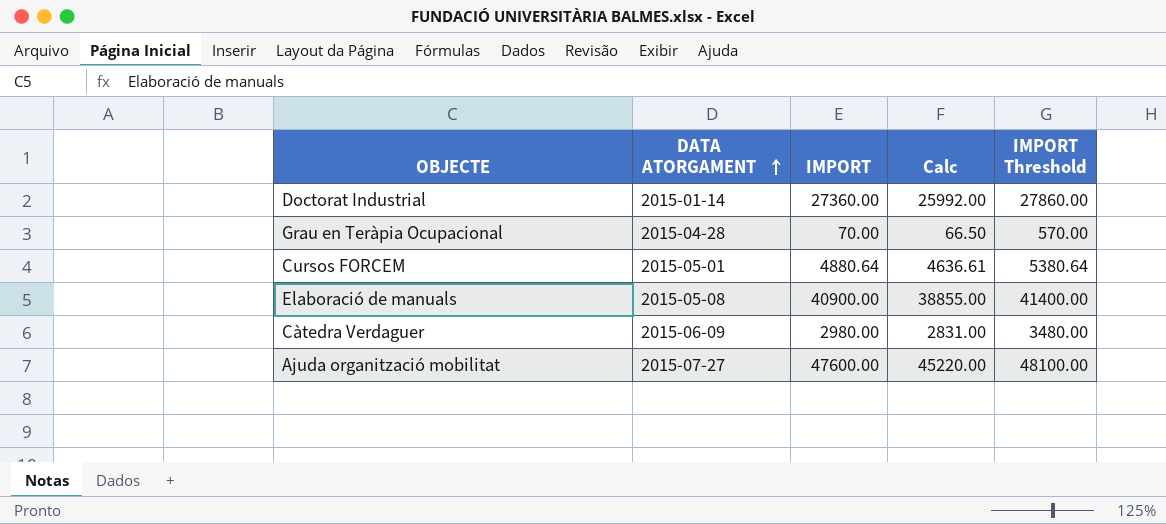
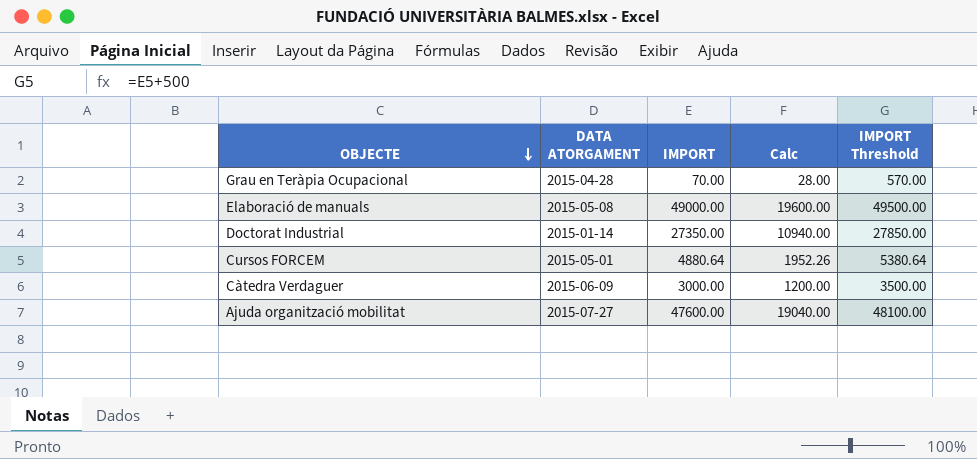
row order: DATA ATORGAMENT ascending -> OBJECTE descending
column Calc | formula: [IMPORT] * 0.95 -> [IMPORT] * 0.4
Elaboració de manuals | IMPORT: 40900.00 -> 49000.00
Elaboració de manuals | IMPORT Threshold: 41400.00 -> 49500.00
Doctorat Industrial | IMPORT: 27360.00 -> 27350.00
Doctorat Industrial | IMPORT Threshold: 27860.00 -> 27850.00
Càtedra Verdaguer | IMPORT: 2980.00 -> 3000.00
Càtedra Verdaguer | IMPORT Threshold: 3480.00 -> 3500.00

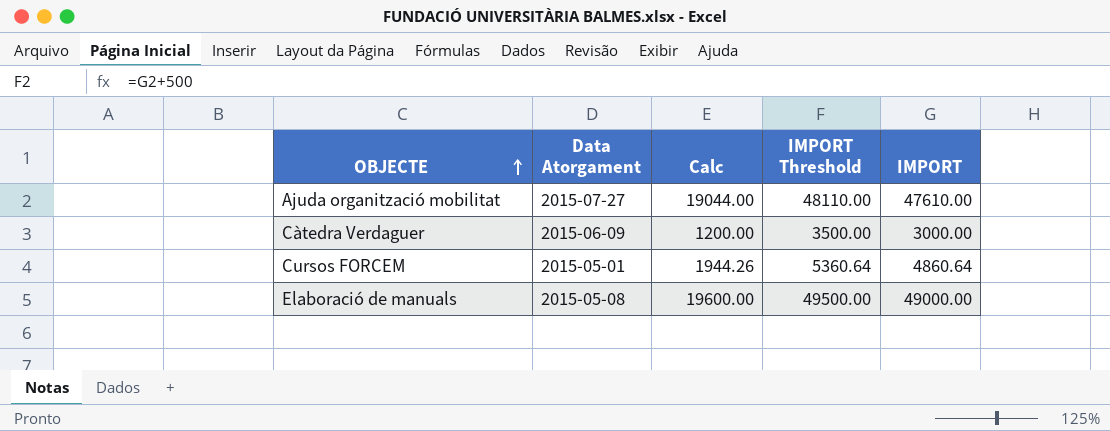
row order: OBJECTE descending -> OBJECTE ascending
column name: DATA ATORGAMENT -> Data Atorgament
column IMPORT | position: 3 -> 5
row Grau en Teràpia Ocupacional: 2015-04-28 | 70.00 | 28.00 | 570.00 -> none
row Doctorat Industrial: 2015-01-14 | 27350.00 | 10940.00 | 27850.00 -> none
Ajuda organització mobilitat | Calc: 19040.00 -> 19044.00
Ajuda organització mobilitat | IMPORT Threshold: 48100.00 -> 48110.00
Ajuda organització mobilitat | IMPORT: 47600.00 -> 47610.00
Cursos FORCEM | Calc: 1952.26 -> 1944.26
Cursos FORCEM | IMPORT Threshold: 5380.64 -> 5360.64
Cursos FORCEM | IMPORT: 4880.64 -> 4860.64

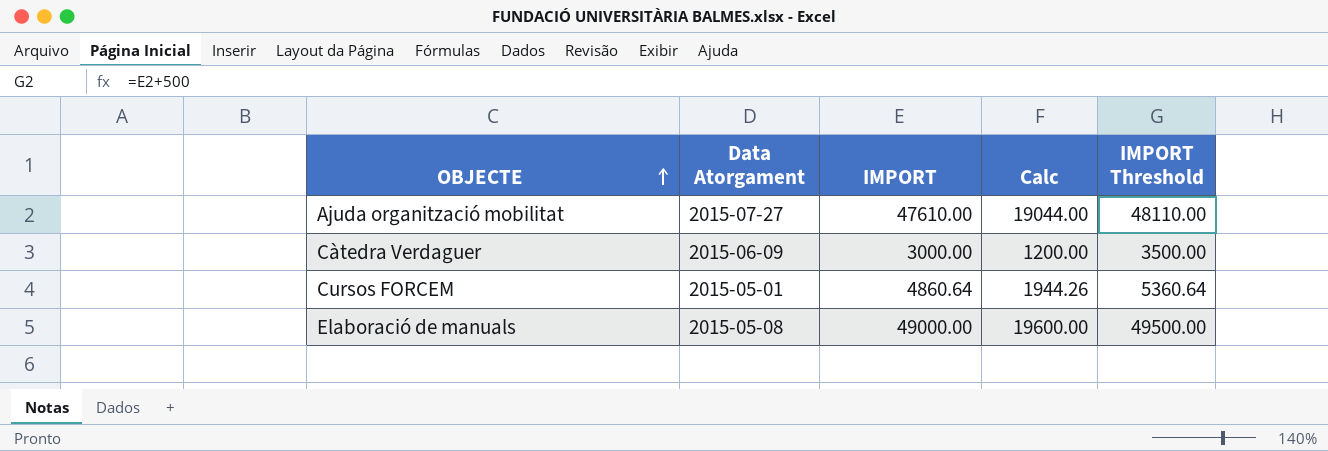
column IMPORT | position: 5 -> 3

